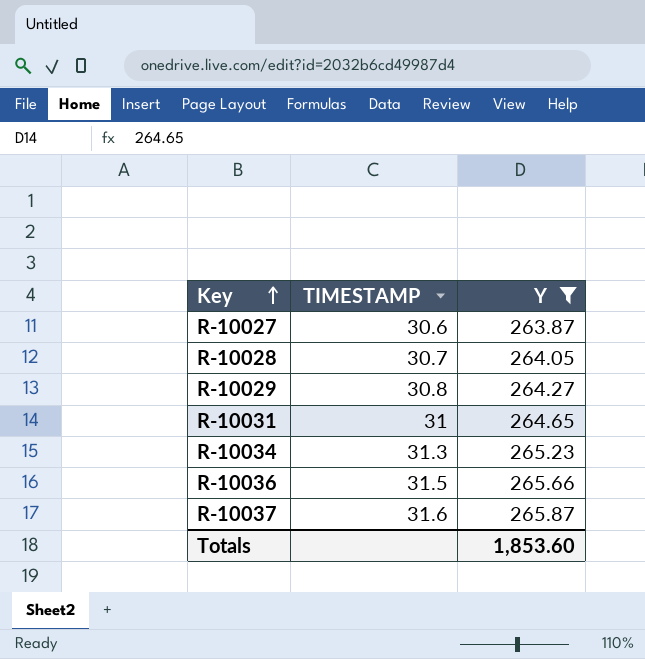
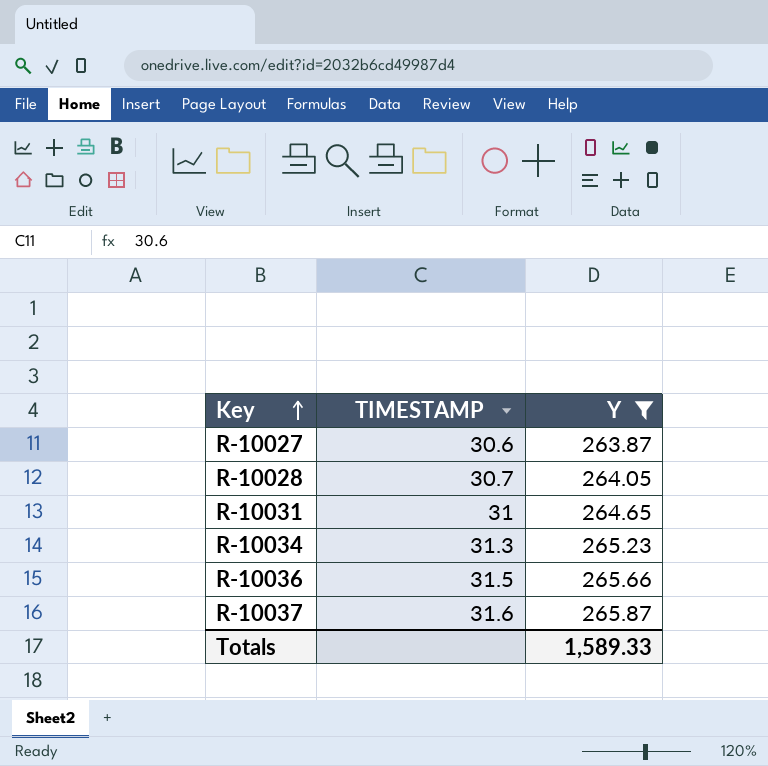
row R-10029: 30.8 | 264.27 -> none
Totals | Y: 1,853.60 -> 1,589.33

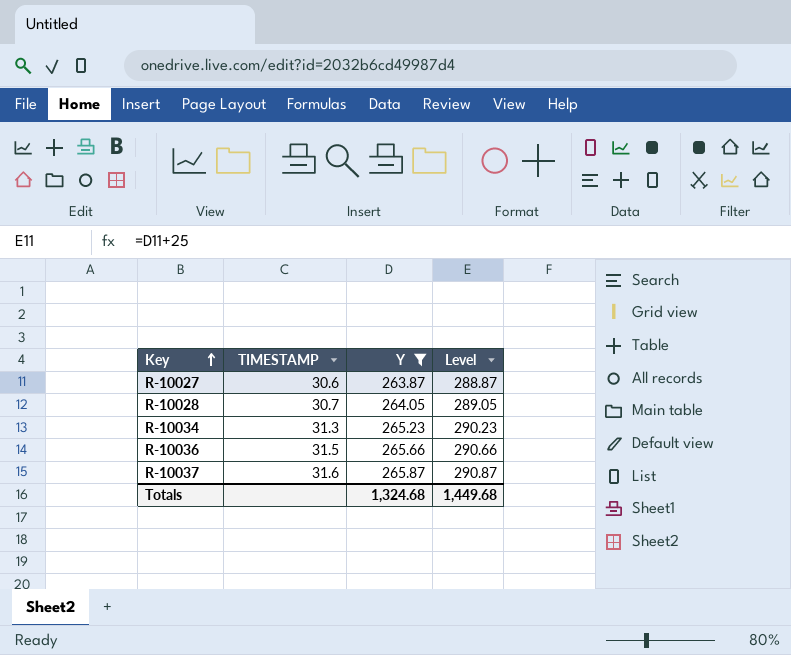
column Level | formula: none -> [Y] + 25
row R-10031: 31 | 264.65 -> none
Totals | Y: 1,589.33 -> 1,324.68

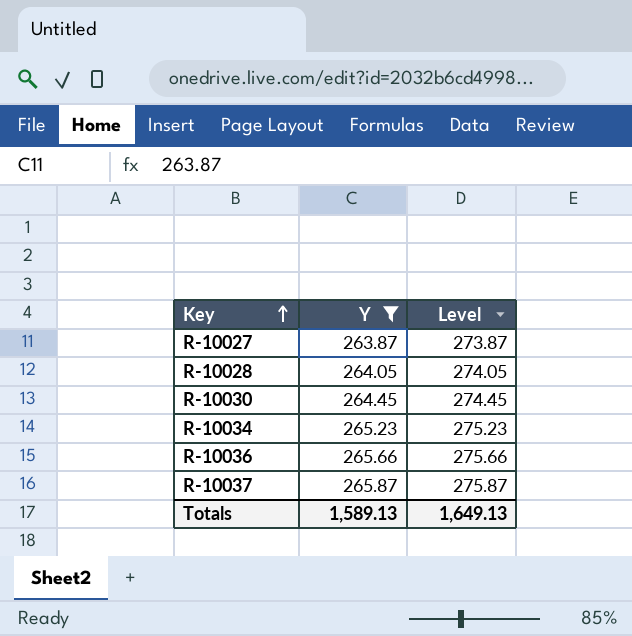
column TIMESTAMP | position: 2 -> none
column Level | formula: [Y] + 25 -> [Y] + 10
row R-10030: none -> 264.45 | 274.45
Totals | Y: 1,324.68 -> 1,589.13
Totals | Level: 1,449.68 -> 1,649.13

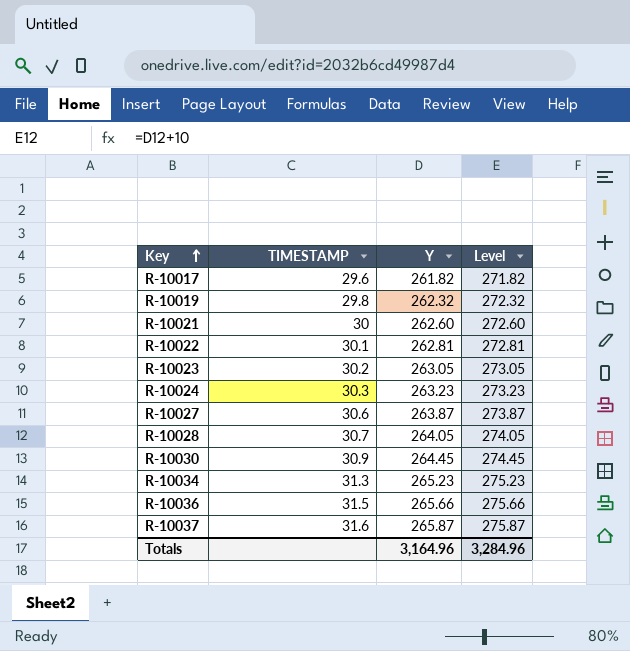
filter: Y >= 263.87 -> none
column TIMESTAMP | position: none -> 2
Totals | Y: 1,589.13 -> 3,164.96
Totals | Level: 1,649.13 -> 3,284.96

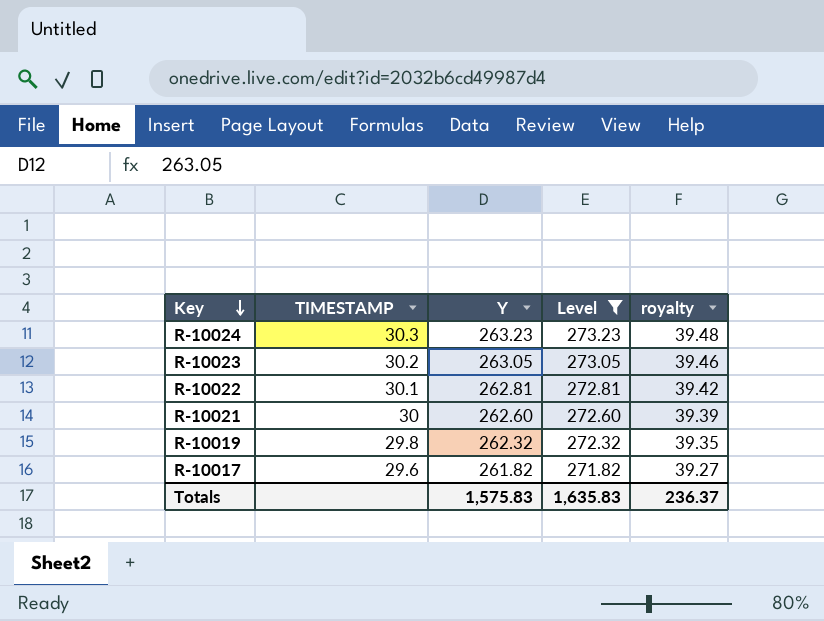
filter: none -> Level <= 273.23
row order: Key ascending -> Key descending
column royalty | formula: none -> [Y] * 0.15
Totals | Y: 3,164.96 -> 1,575.83
Totals | Level: 3,284.96 -> 1,635.83

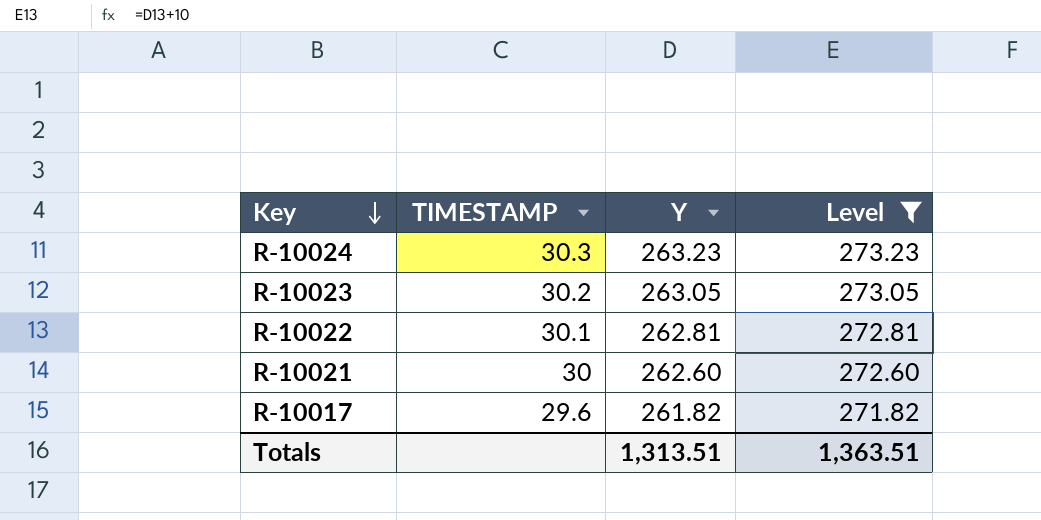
column royalty | formula: [Y] * 0.15 -> none
row R-10019: 29.8 | 262.32 | 272.32 | 39.35 -> none
Totals | Y: 1,575.83 -> 1,313.51
Totals | Level: 1,635.83 -> 1,363.51

